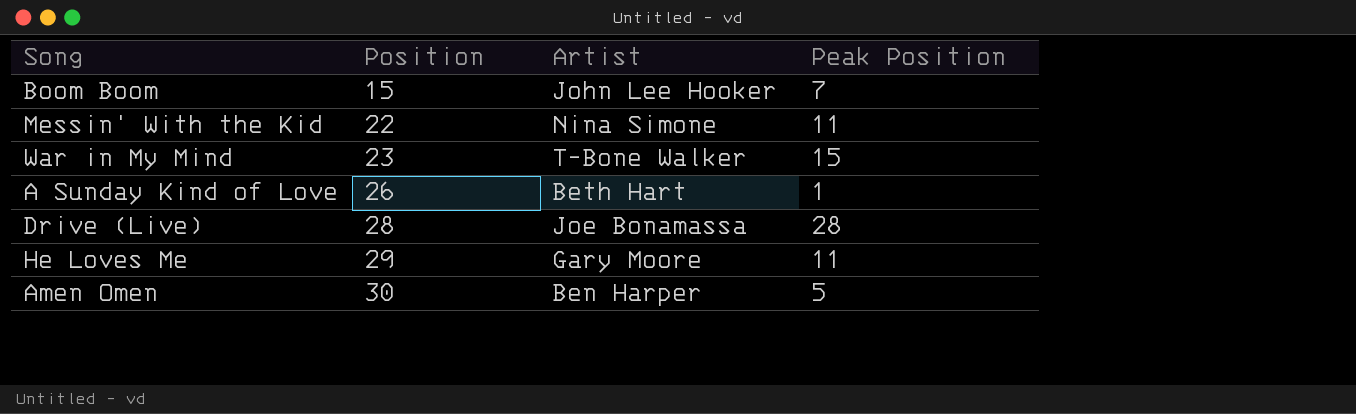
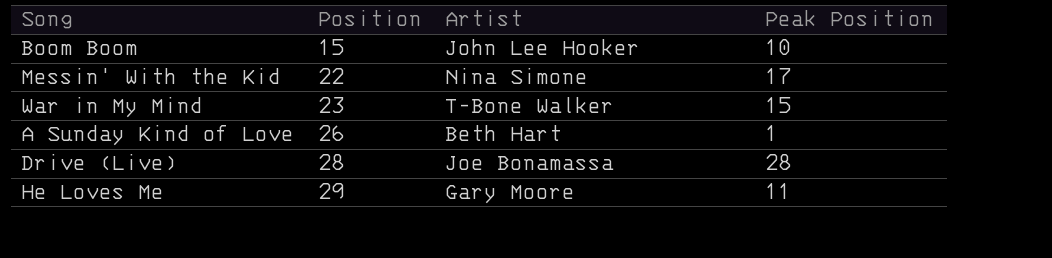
row Amen Omen: 30 | Ben Harper | 5 -> none
Boom Boom | Peak Position: 7 -> 10
Messin' With the Kid | Peak Position: 11 -> 17

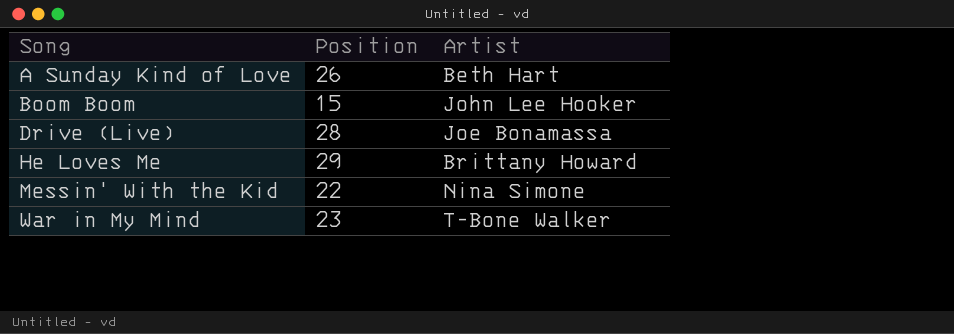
row order: Position ascending -> Song ascending
column Peak Position | position: 4 -> none
He Loves Me | Artist: Gary Moore -> Brittany Howard

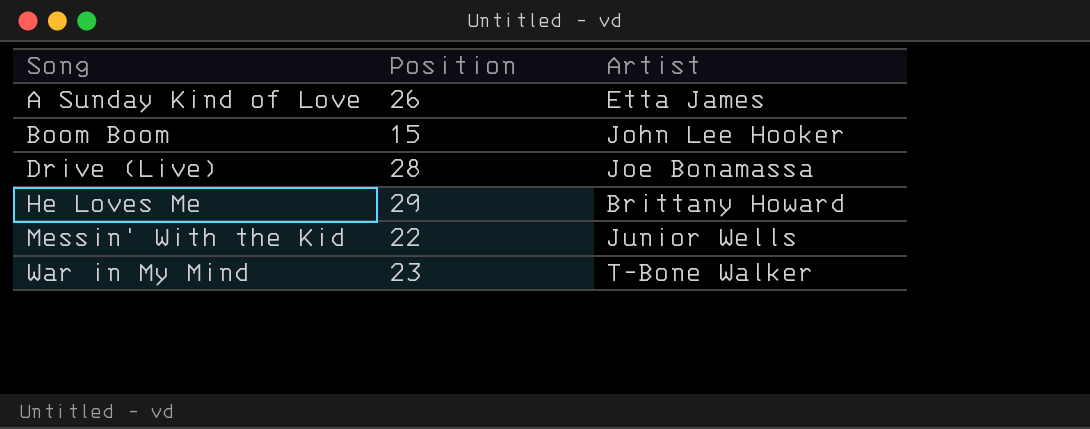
A Sunday Kind of Love | Artist: Beth Hart -> Etta James
Messin' With the Kid | Artist: Nina Simone -> Junior Wells

